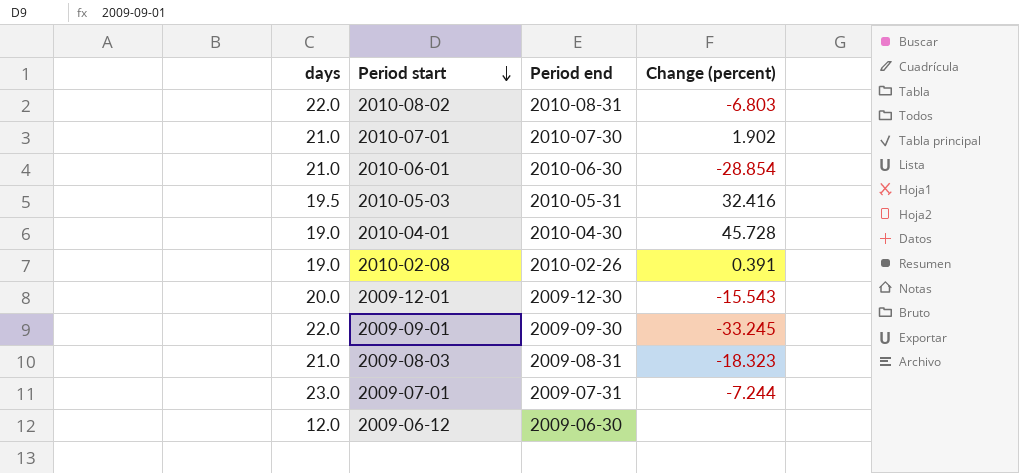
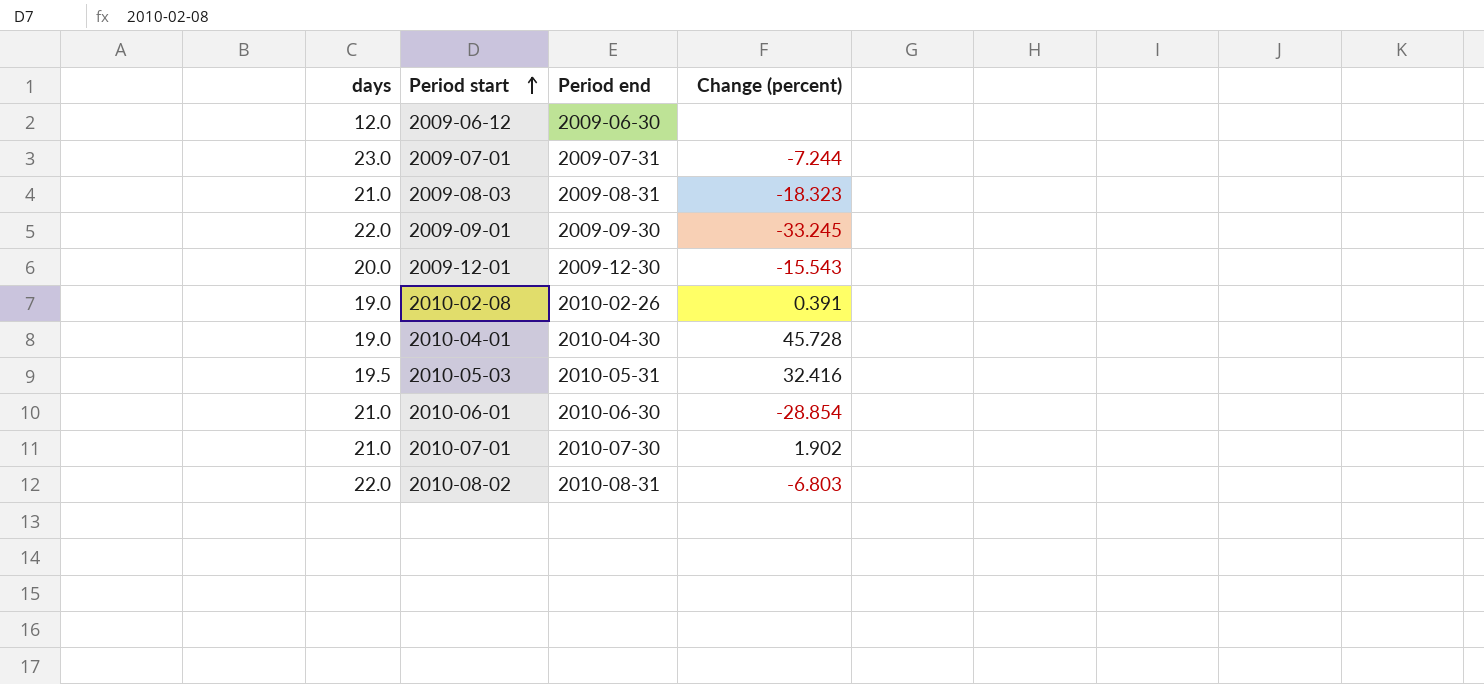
row order: Period start descending -> Period start ascending

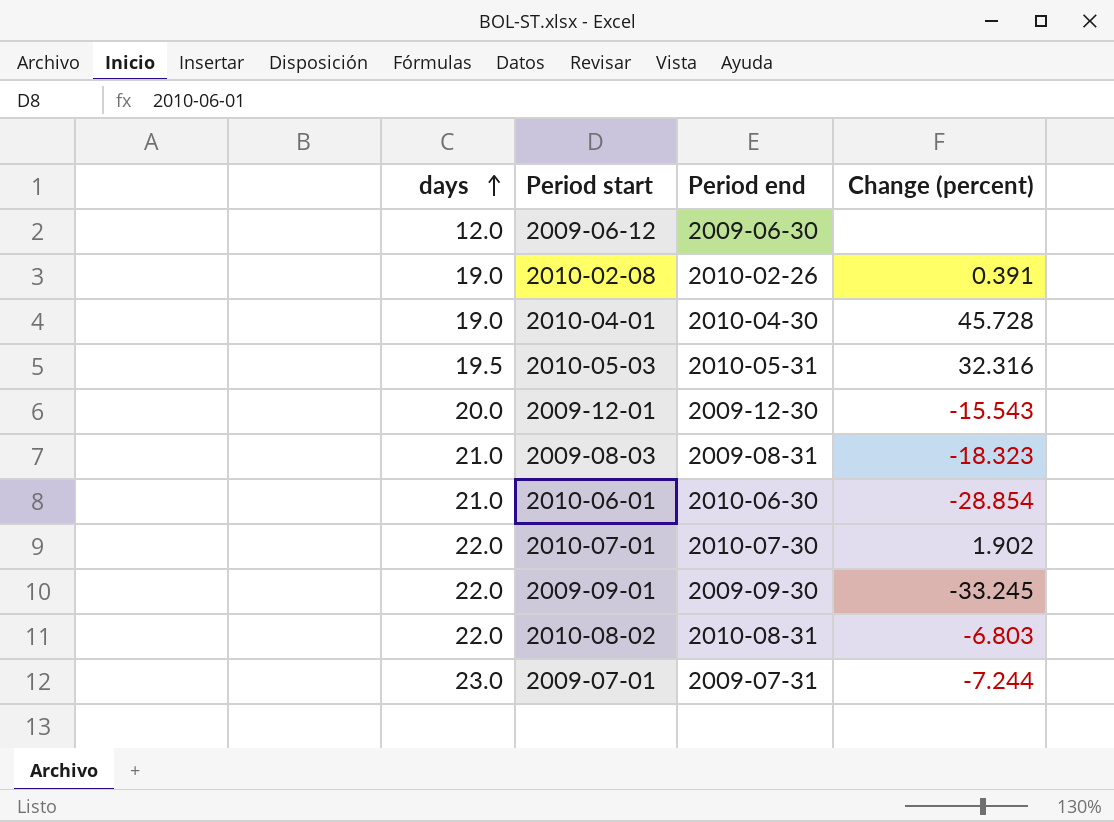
row order: Period start ascending -> days ascending
2010-05-03 | Change (percent): 32.416 -> 32.316
2010-07-01 | days: 21.0 -> 22.0

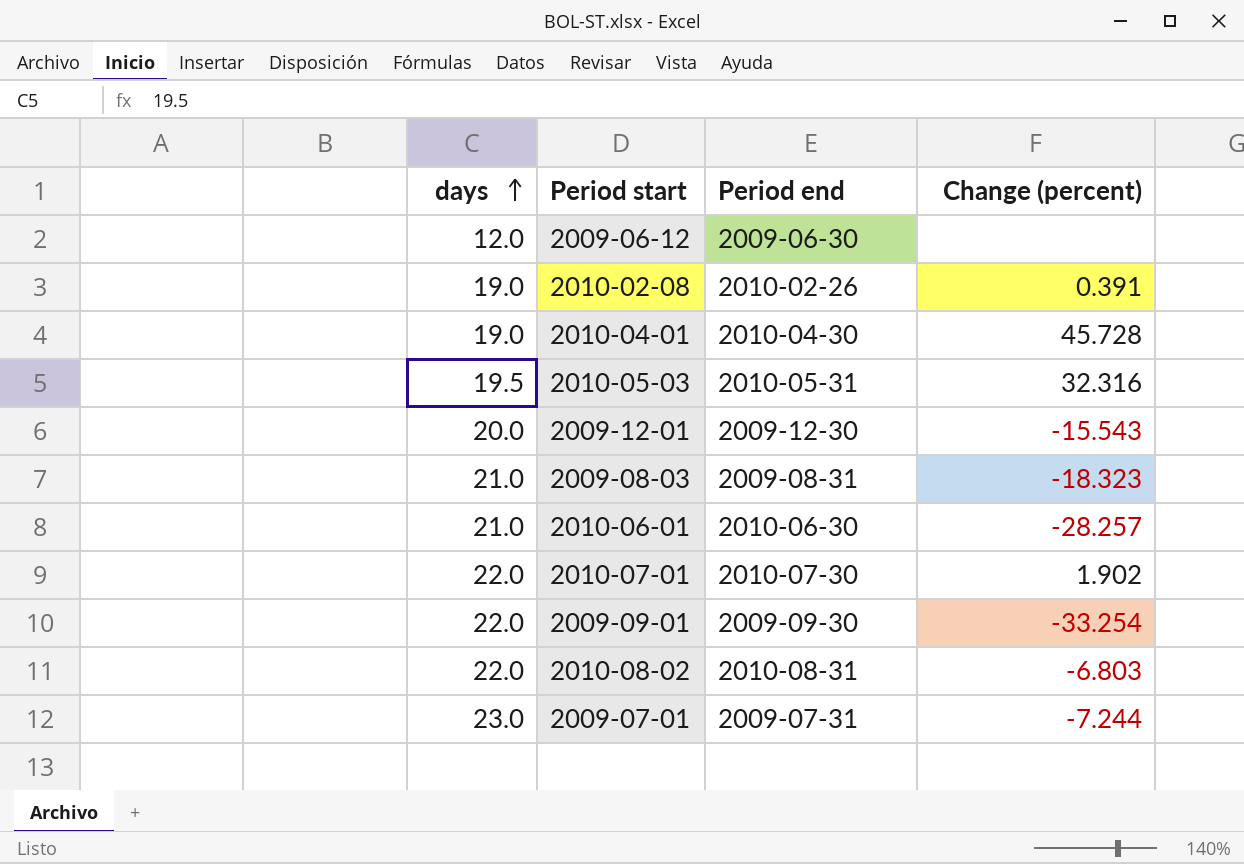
2010-06-01 | Change (percent): -28.854 -> -28.257
2009-09-01 | Change (percent): -33.245 -> -33.254

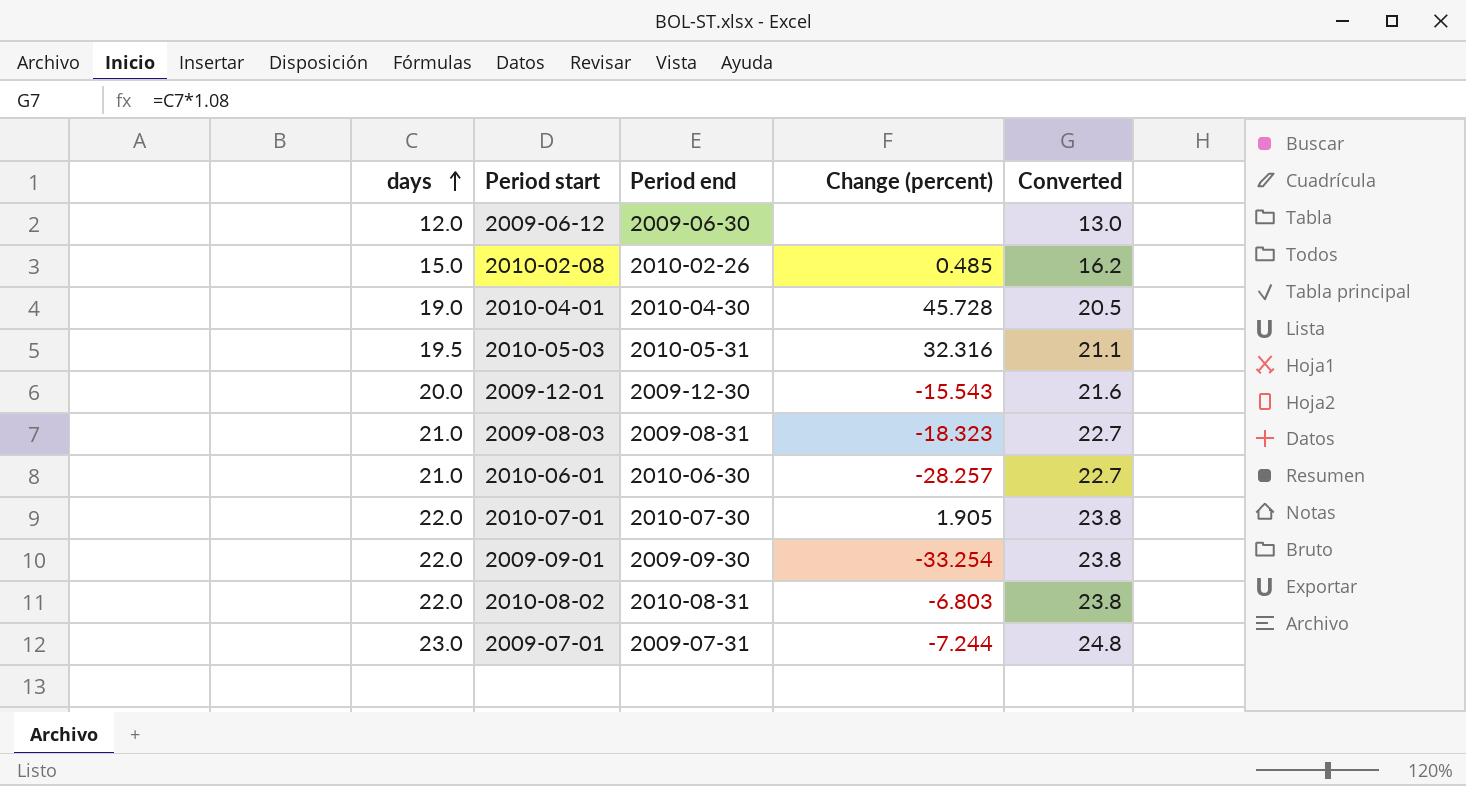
column Converted | formula: none -> [days] * 1.08
2010-02-08 | days: 19.0 -> 15.0
2010-02-08 | Change (percent): 0.391 -> 0.485
2010-07-01 | Change (percent): 1.902 -> 1.905

